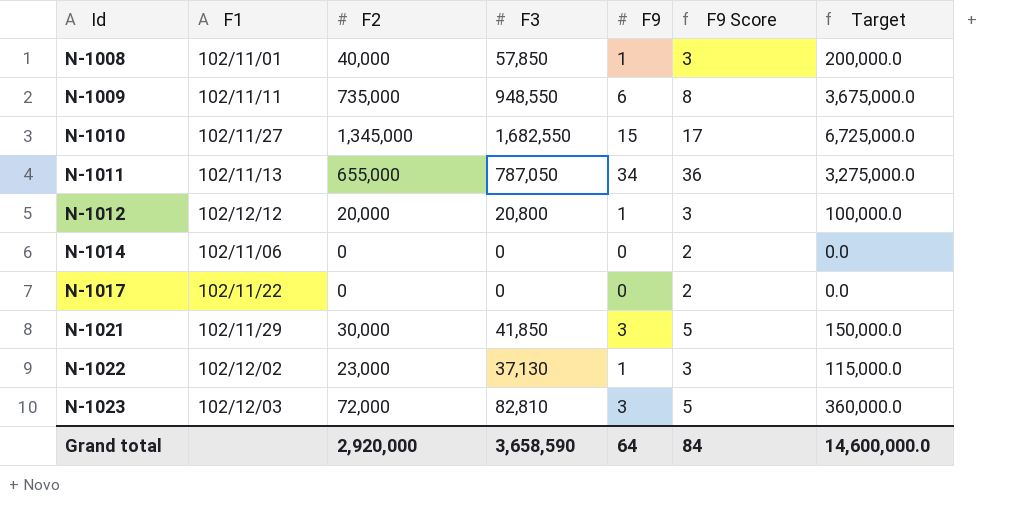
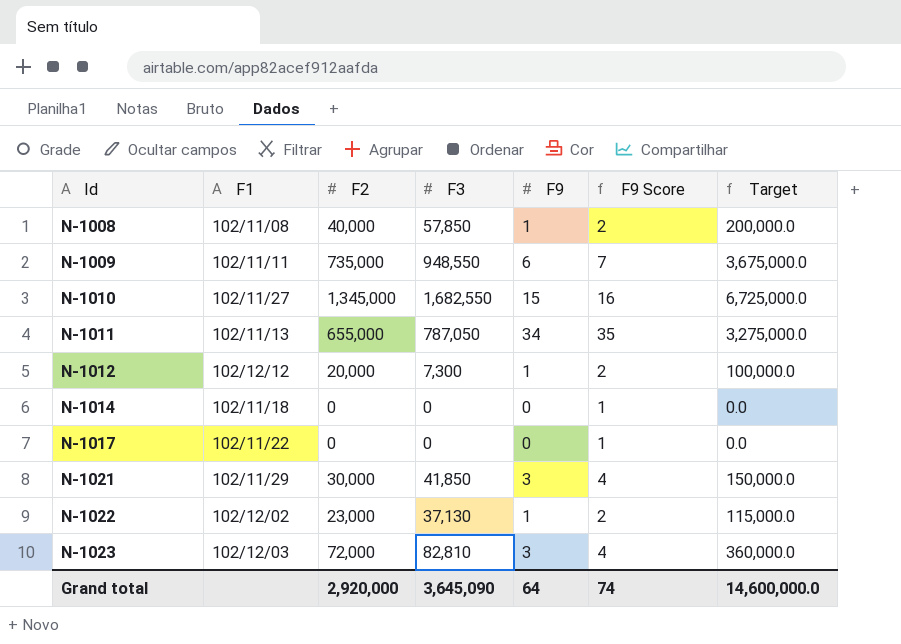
column F9 Score | formula: [F9] + 2 -> [F9] + 1
N-1008 | F1: 102/11/01 -> 102/11/08
N-1012 | F3: 20,800 -> 7,300
N-1014 | F1: 102/11/06 -> 102/11/18
Grand total | F3: 3,658,590 -> 3,645,090
Grand total | F9 Score: 84 -> 74

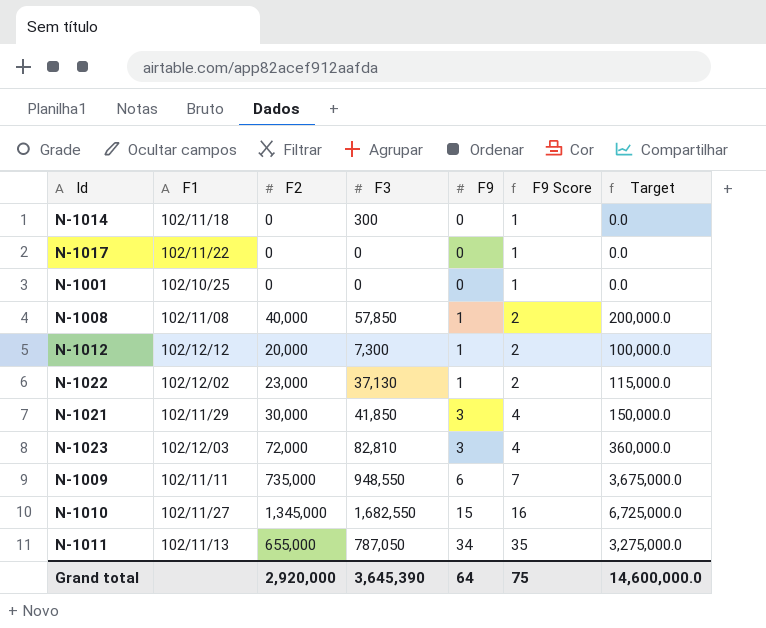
row order: Id ascending -> F9 ascending
N-1014 | F3: 0 -> 300
row N-1001: none -> 102/10/25 | 0 | 0 | 0 | 1 | 0.0
Grand total | F3: 3,645,090 -> 3,645,390
Grand total | F9 Score: 74 -> 75

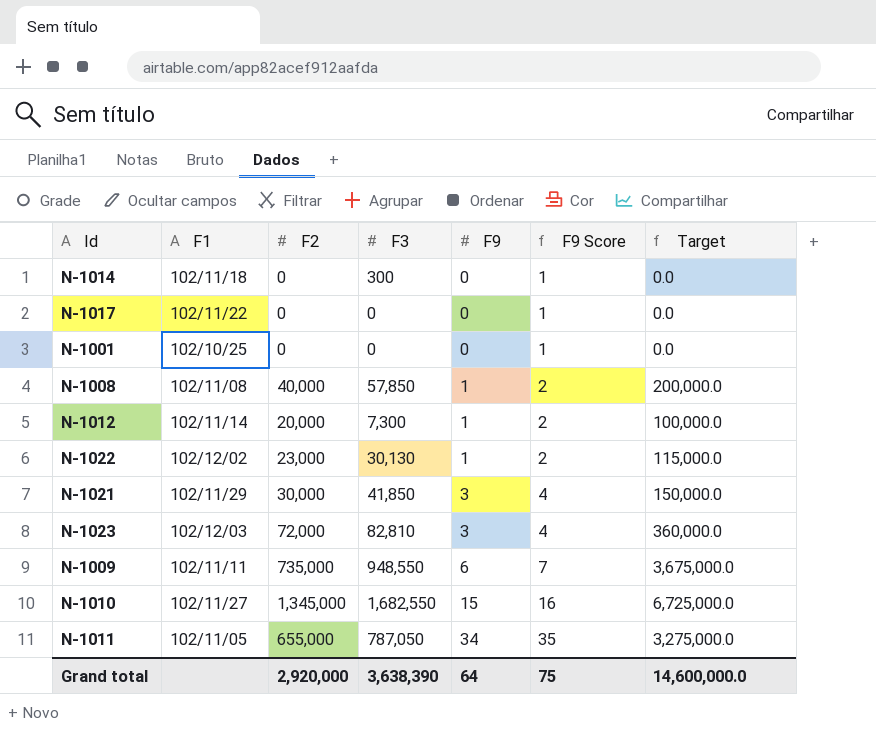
N-1012 | F1: 102/12/12 -> 102/11/14
N-1022 | F3: 37,130 -> 30,130
N-1011 | F1: 102/11/13 -> 102/11/05
Grand total | F3: 3,645,390 -> 3,638,390

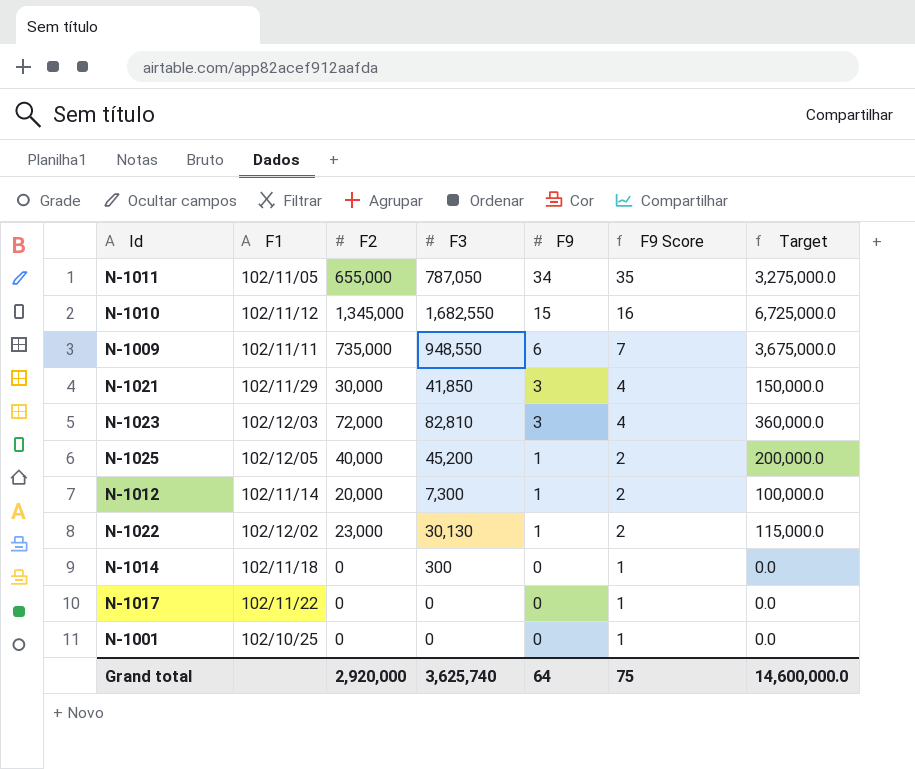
row order: F9 ascending -> F9 descending
row N-1008: 102/11/08 | 40,000 | 57,850 | 1 | 2 | 200,000.0 -> none
N-1010 | F1: 102/11/27 -> 102/11/12
row N-1025: none -> 102/12/05 | 40,000 | 45,200 | 1 | 2 | 200,000.0
Grand total | F3: 3,638,390 -> 3,625,740

